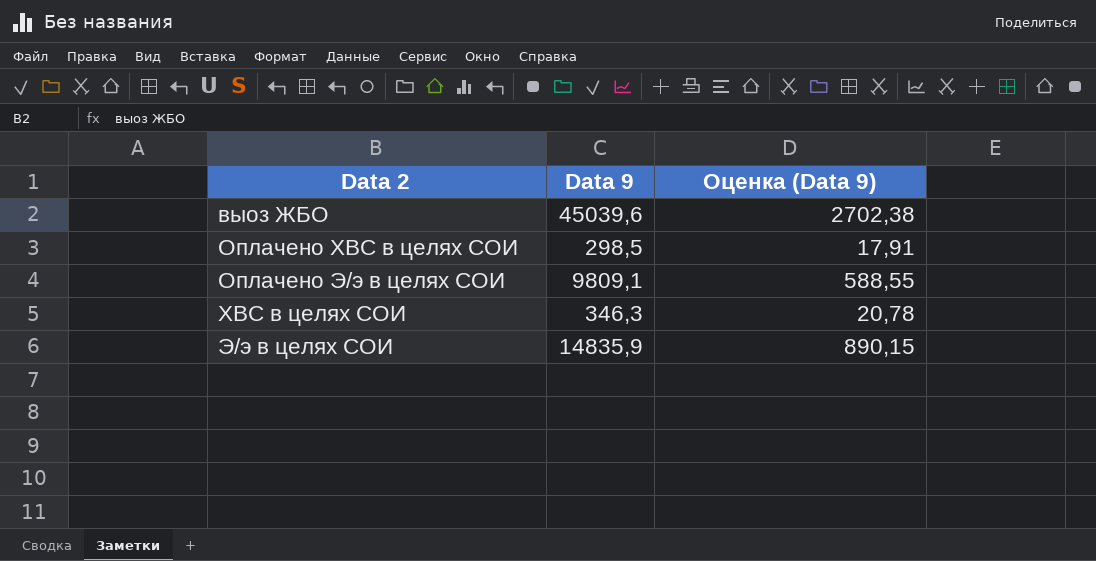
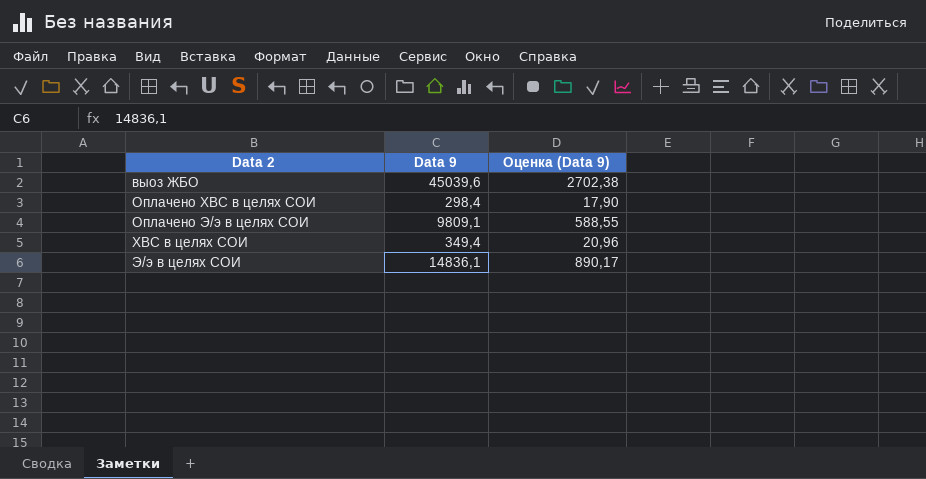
Оплачено ХВС в целях СОИ | Data 9: 298,5 -> 298,4
Оплачено ХВС в целях СОИ | Оценка (Data 9): 17,91 -> 17,90
ХВС в целях СОИ | Data 9: 346,3 -> 349,4
ХВС в целях СОИ | Оценка (Data 9): 20,78 -> 20,96
Э/э в целях СОИ | Data 9: 14835,9 -> 14836,1
Э/э в целях СОИ | Оценка (Data 9): 890,15 -> 890,17

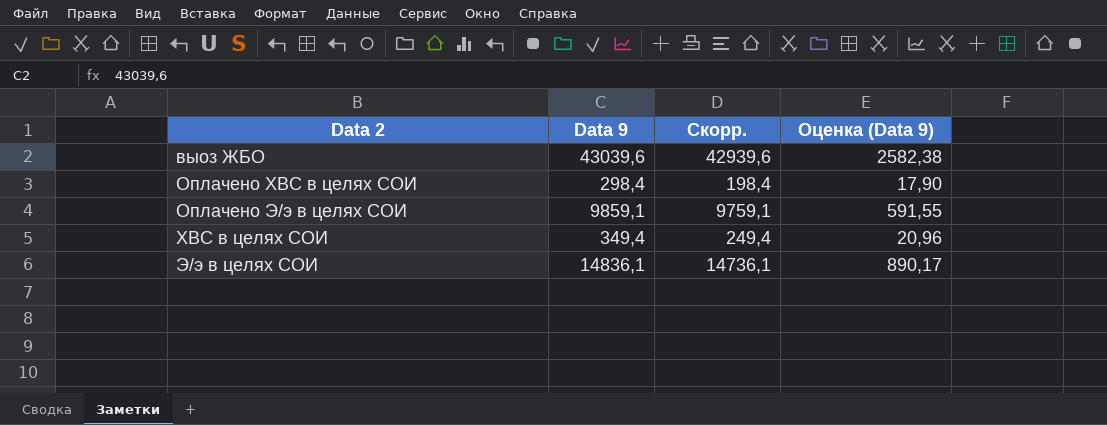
column Скорр. | formula: none -> [Data 9] - 100
выоз ЖБО | Data 9: 45039,6 -> 43039,6
выоз ЖБО | Оценка (Data 9): 2702,38 -> 2582,38
Оплачено Э/э в целях СОИ | Data 9: 9809,1 -> 9859,1
Оплачено Э/э в целях СОИ | Оценка (Data 9): 588,55 -> 591,55

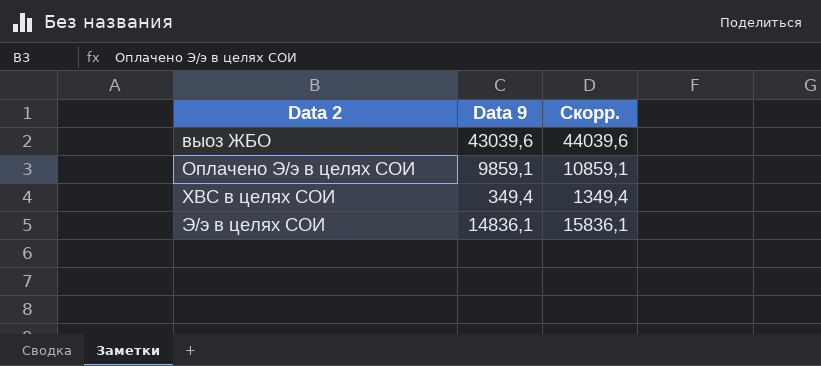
column Оценка (Data 9) | formula: [Data 9] * 0,06 -> none
column Скорр. | formula: [Data 9] - 100 -> [Data 9] + 1000
row Оплачено ХВС в целях СОИ: 298,4 | 198,4 | 17,90 -> none

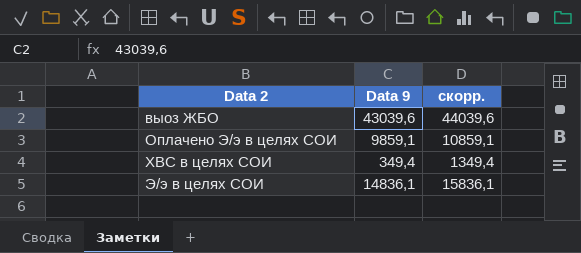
column name: Скорр. -> скорр.

